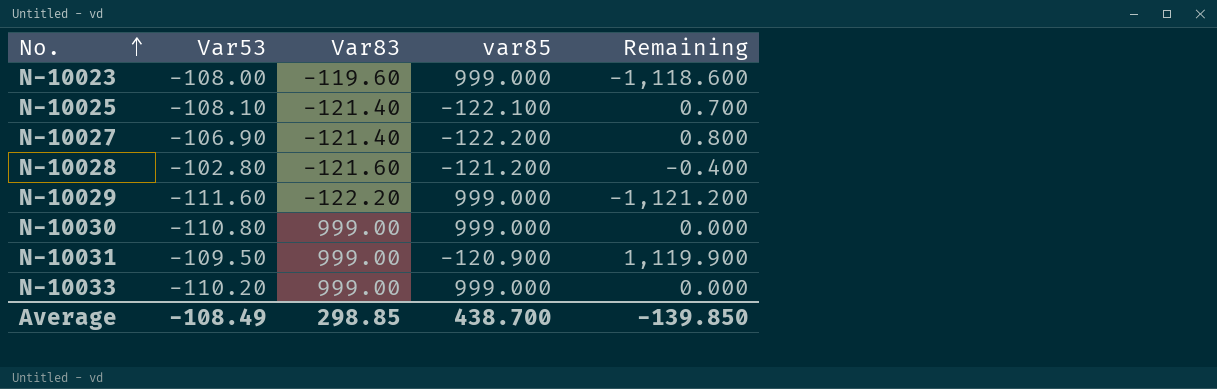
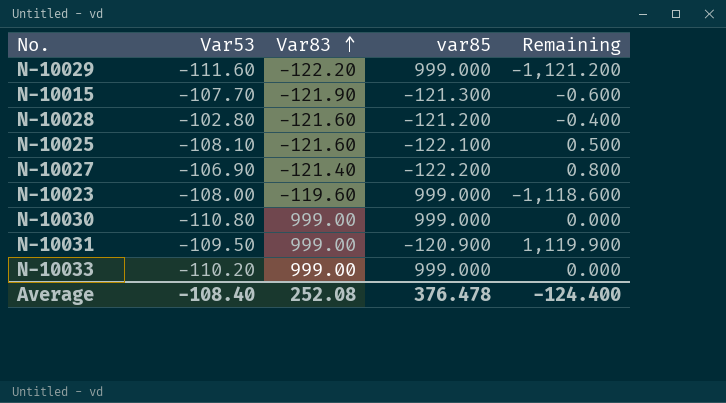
row order: No. ascending -> Var83 ascending
row N-10015: none -> -107.70 | -121.90 | -121.300 | -0.600
N-10025 | Var83: -121.40 -> -121.60
N-10025 | Remaining: 0.700 -> 0.500
Average | Var53: -108.49 -> -108.40
Average | Var83: 298.85 -> 252.08
Average | var85: 438.700 -> 376.478
Average | Remaining: -139.850 -> -124.400

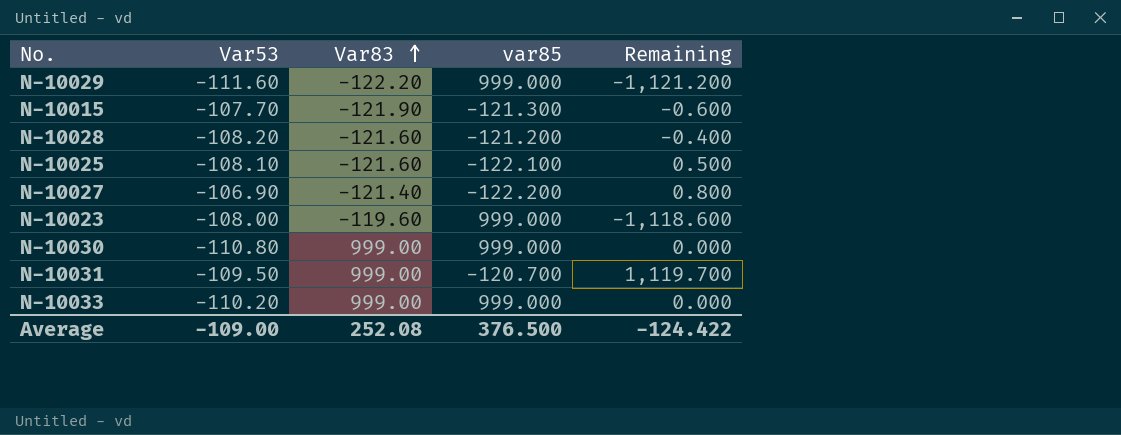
N-10028 | Var53: -102.80 -> -108.20
N-10031 | var85: -120.900 -> -120.700
N-10031 | Remaining: 1,119.900 -> 1,119.700
Average | Var53: -108.40 -> -109.00
Average | var85: 376.478 -> 376.500
Average | Remaining: -124.400 -> -124.422

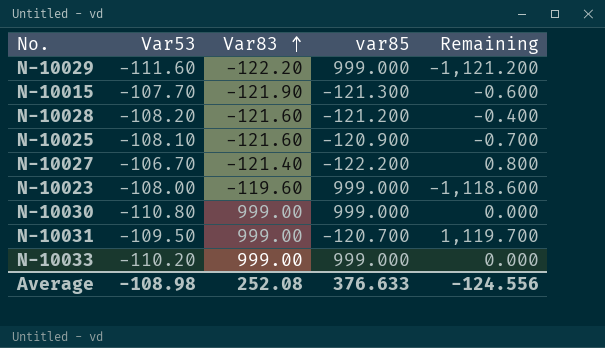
N-10025 | var85: -122.100 -> -120.900
N-10025 | Remaining: 0.500 -> -0.700
N-10027 | Var53: -106.90 -> -106.70
Average | Var53: -109.00 -> -108.98
Average | var85: 376.500 -> 376.633
Average | Remaining: -124.422 -> -124.556

